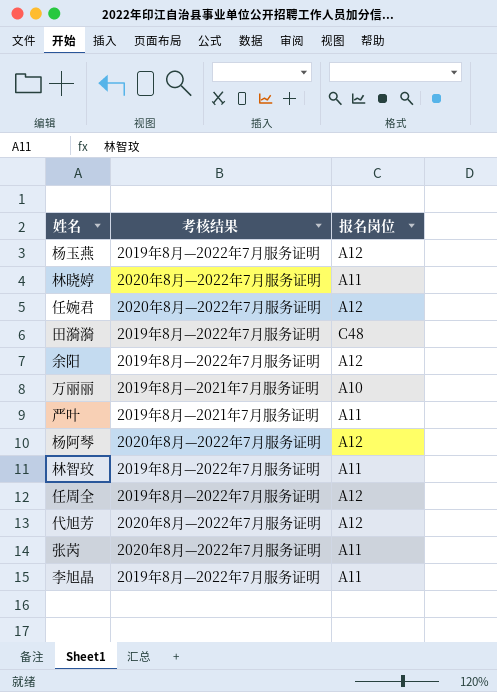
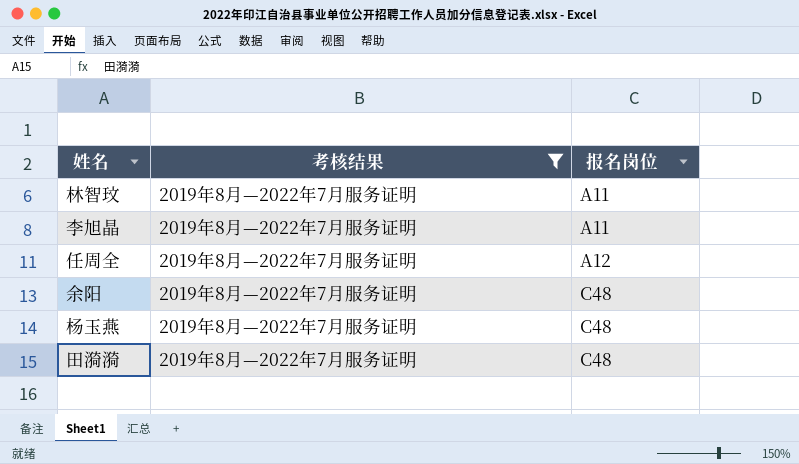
filter: none -> 考核结果 = 2019年8月—2022年7月服务证明
row order: none -> 报名岗位 ascending
余阳 | 报名岗位: A12 -> C48
杨玉燕 | 报名岗位: A12 -> C48

